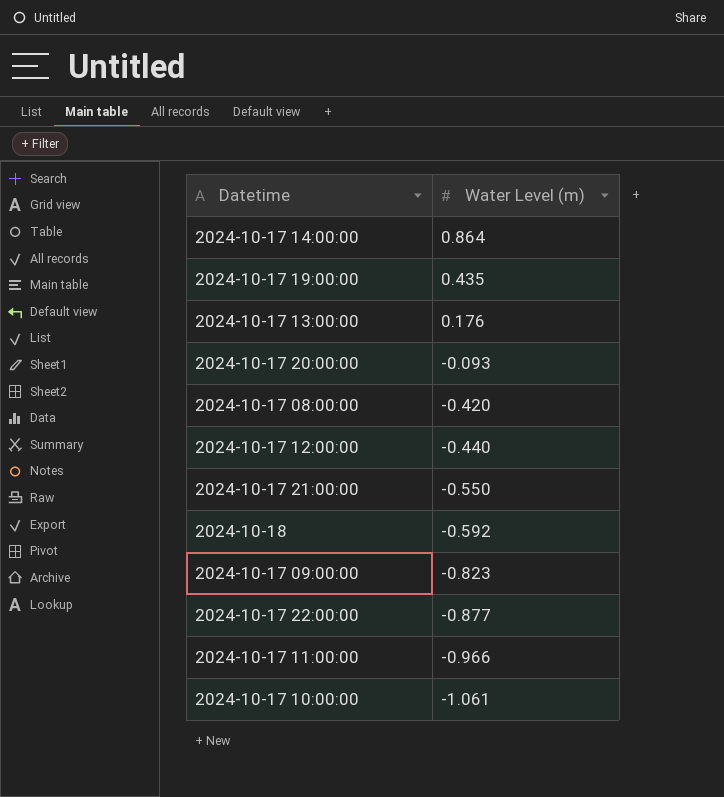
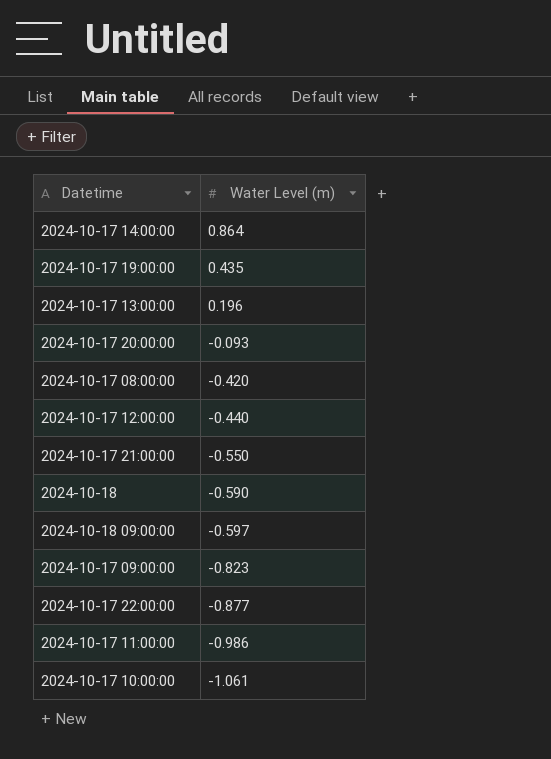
2024-10-17 13:00:00 | Water Level (m): 0.176 -> 0.196
2024-10-18 | Water Level (m): -0.592 -> -0.590
row 2024-10-18 09:00:00: none -> -0.597
2024-10-17 11:00:00 | Water Level (m): -0.966 -> -0.986

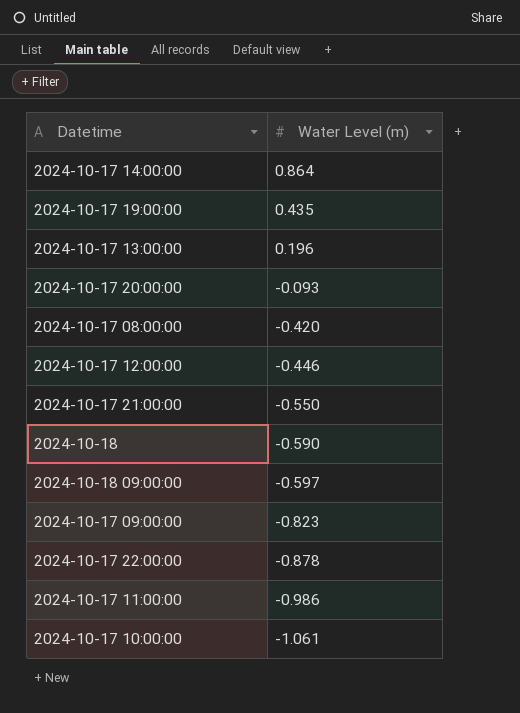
2024-10-17 12:00:00 | Water Level (m): -0.440 -> -0.446
2024-10-17 22:00:00 | Water Level (m): -0.877 -> -0.878

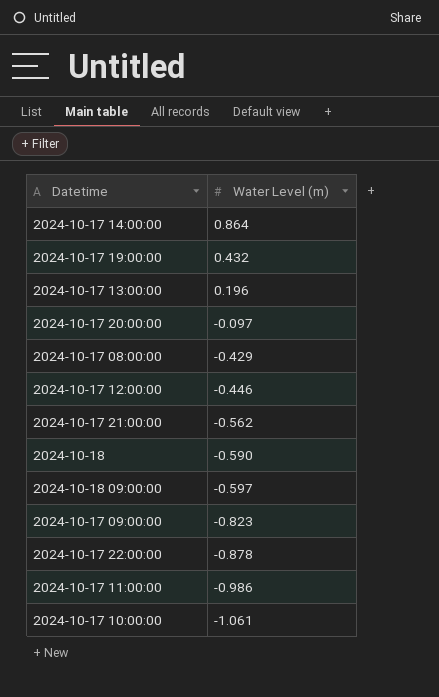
2024-10-17 19:00:00 | Water Level (m): 0.435 -> 0.432
2024-10-17 20:00:00 | Water Level (m): -0.093 -> -0.097
2024-10-17 08:00:00 | Water Level (m): -0.420 -> -0.429
2024-10-17 21:00:00 | Water Level (m): -0.550 -> -0.562

